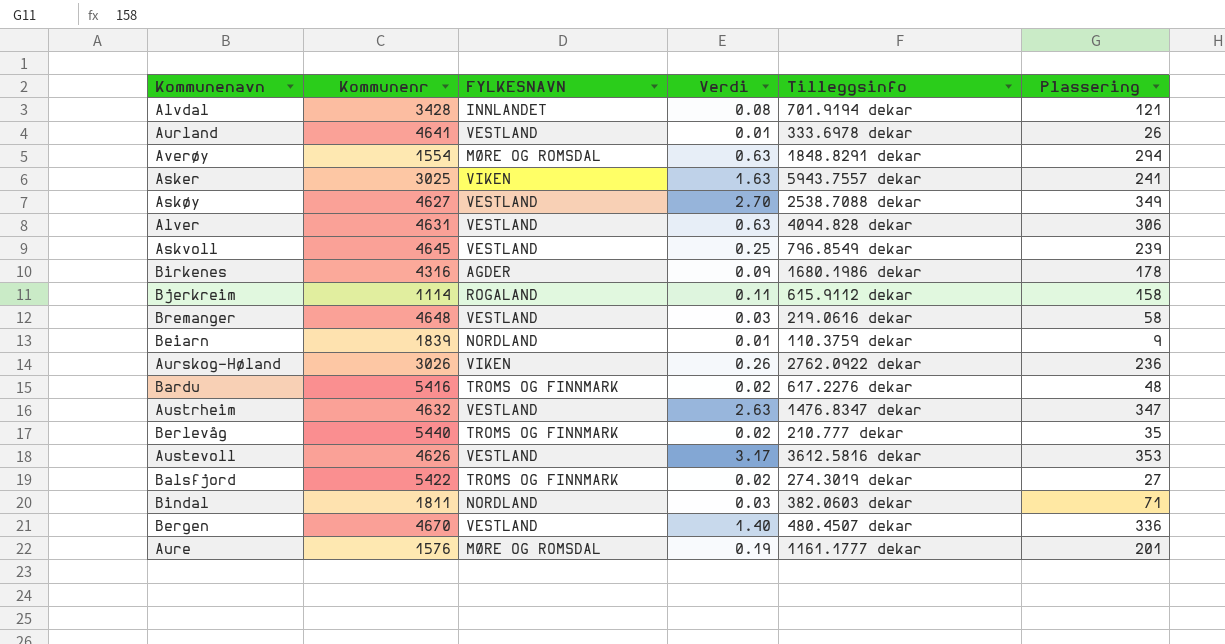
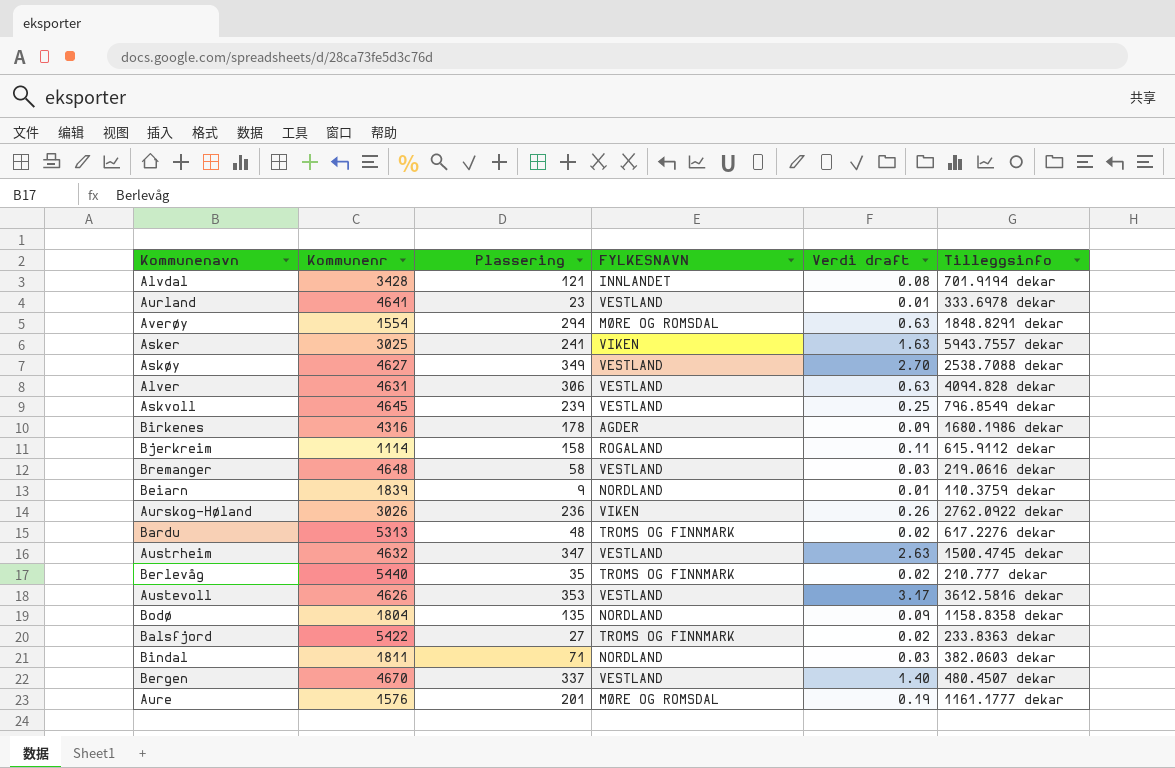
column Plassering | position: 6 -> 3
column name: Verdi -> Verdi draft
Aurland | Plassering: 26 -> 23
Bardu | Kommunenr: 5416 -> 5313
Austrheim | Tilleggsinfo: 1476.8347 dekar -> 1500.4745 dekar
row Bodø: none -> 1804 | 135 | NORDLAND | 0.09 | 1158.8358 dekar
Balsfjord | Tilleggsinfo: 274.3019 dekar -> 233.8363 dekar
Bergen | Plassering: 336 -> 337

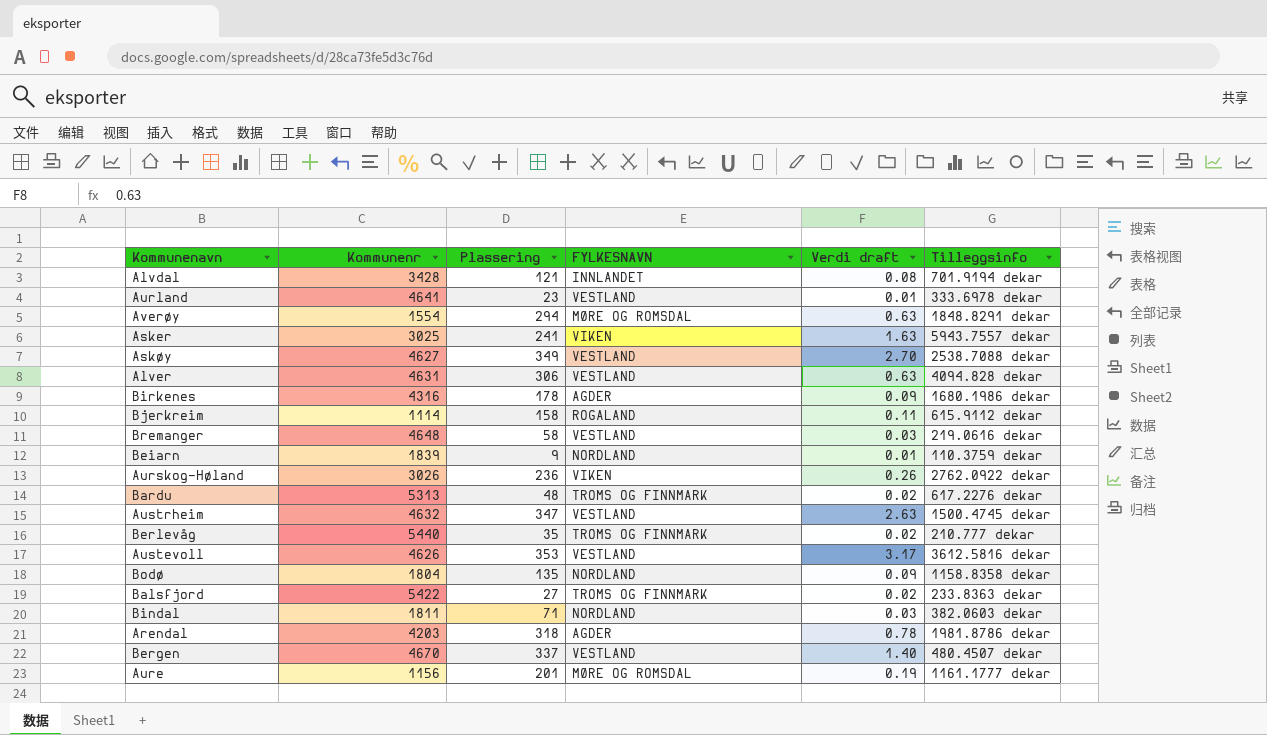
row Askvoll: 4645 | 239 | VESTLAND | 0.25 | 796.8549 dekar -> none
row Arendal: none -> 4203 | 318 | AGDER | 0.78 | 1981.8786 dekar
Aure | Kommunenr: 1576 -> 1156

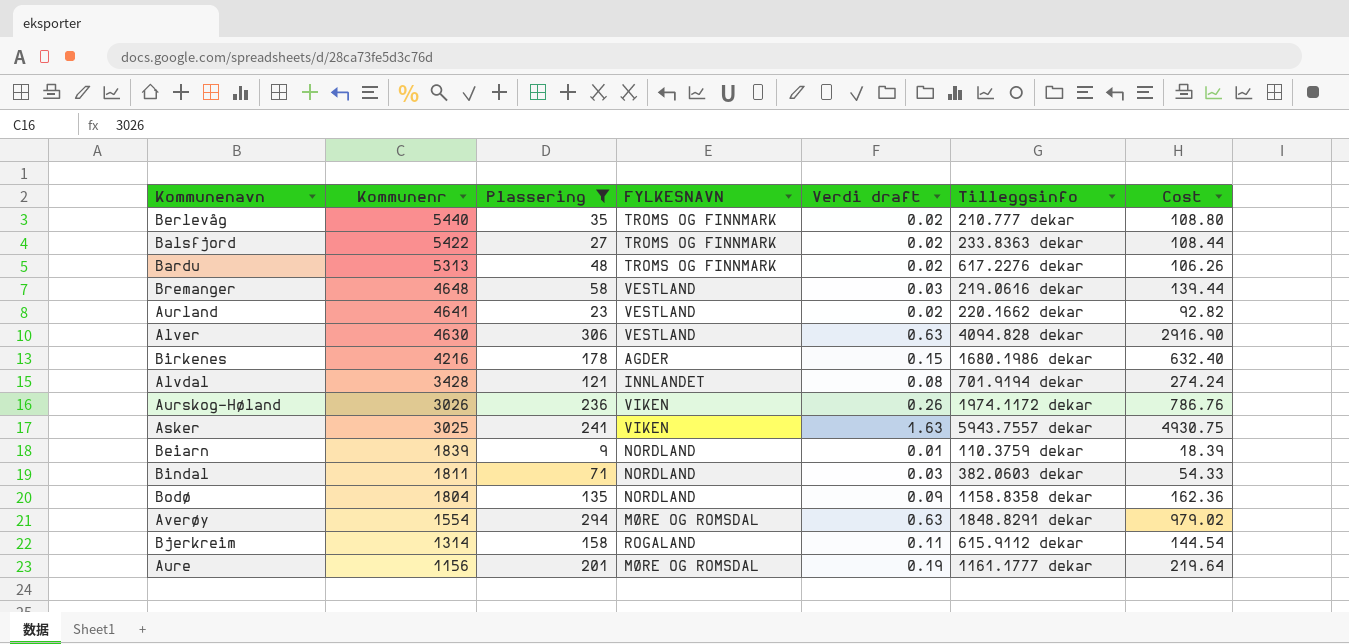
filter: none -> Plassering <= 306
row order: none -> Kommunenr descending
column Cost | formula: none -> [Kommunenr] * [Verdi draft]
Aurland | Verdi draft: 0.01 -> 0.02
Aurland | Tilleggsinfo: 333.6978 dekar -> 220.1662 dekar
Alver | Kommunenr: 4631 -> 4630
Birkenes | Kommunenr: 4316 -> 4216
Birkenes | Verdi draft: 0.09 -> 0.15
Aurskog-Høland | Tilleggsinfo: 2762.0922 dekar -> 1974.1172 dekar
Bjerkreim | Kommunenr: 1114 -> 1314

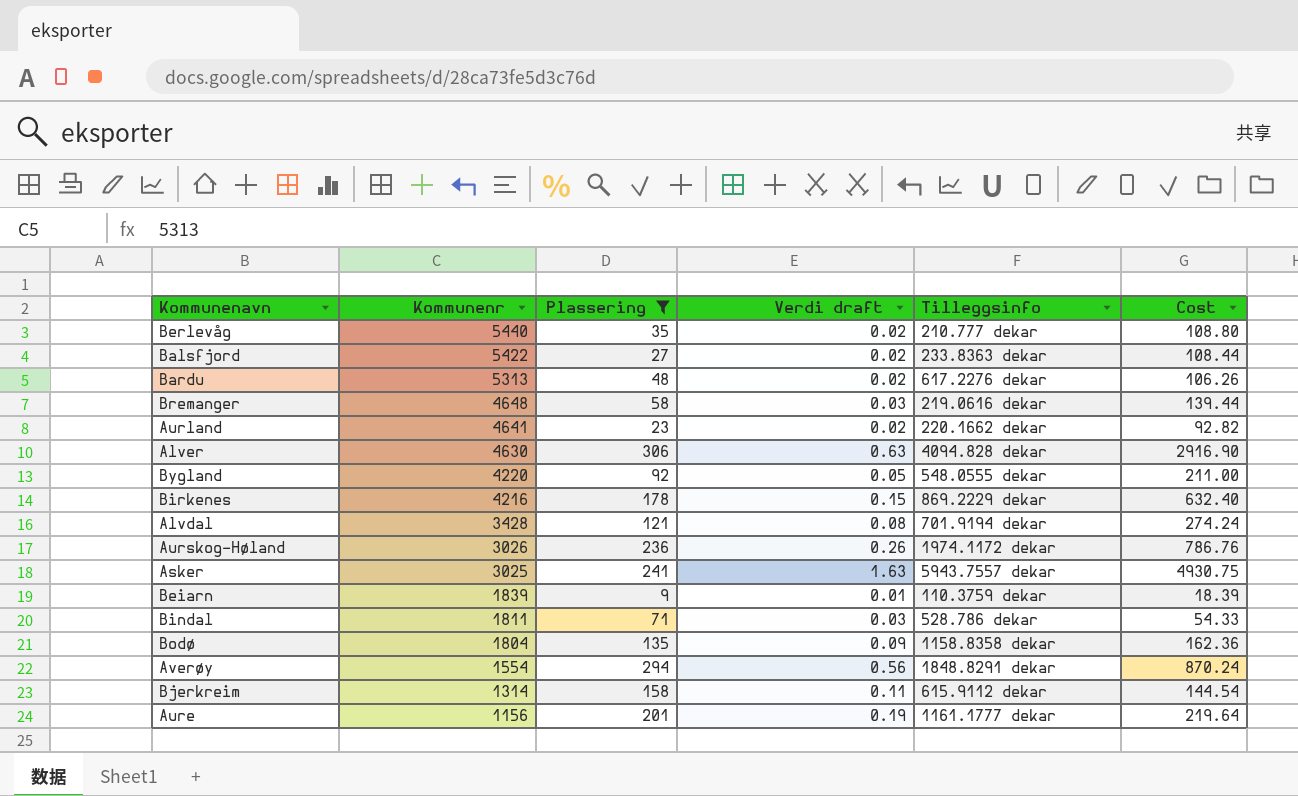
column FYLKESNAVN | position: 4 -> none
row Bygland: none -> 4220 | 92 | 0.05 | 548.0555 dekar | 211.00
Birkenes | Tilleggsinfo: 1680.1986 dekar -> 869.2229 dekar
Bindal | Tilleggsinfo: 382.0603 dekar -> 528.786 dekar
Averøy | Verdi draft: 0.63 -> 0.56
Averøy | Cost: 979.02 -> 870.24

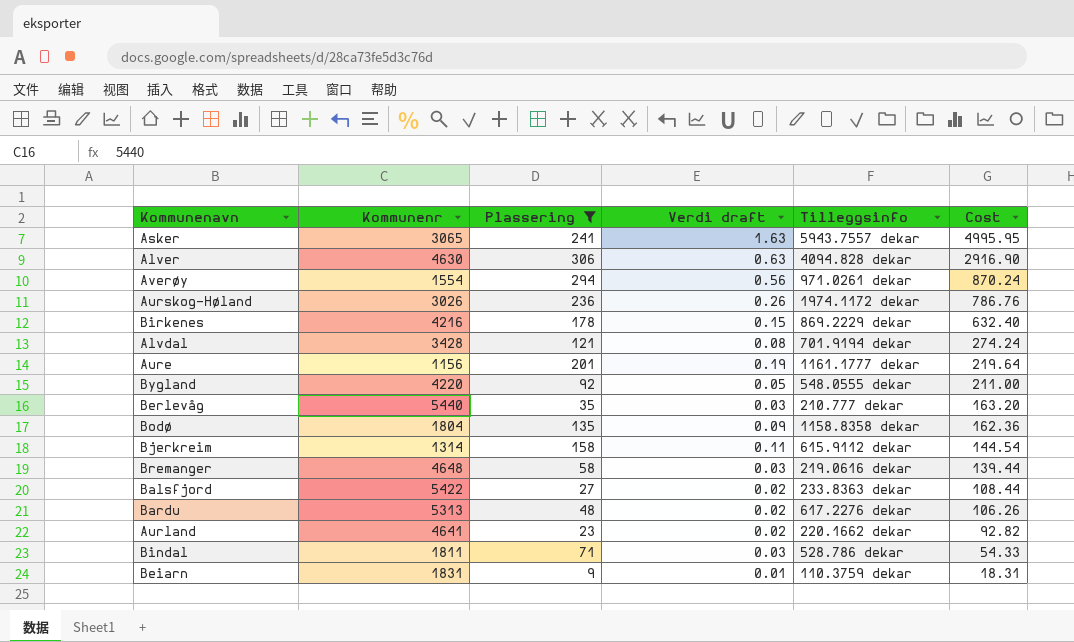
row order: Kommunenr descending -> Cost descending
Asker | Kommunenr: 3025 -> 3065
Asker | Cost: 4930.75 -> 4995.95
Averøy | Tilleggsinfo: 1848.8291 dekar -> 971.0261 dekar
Berlevåg | Verdi draft: 0.02 -> 0.03
Berlevåg | Cost: 108.80 -> 163.20
Beiarn | Kommunenr: 1839 -> 1831
Beiarn | Cost: 18.39 -> 18.31

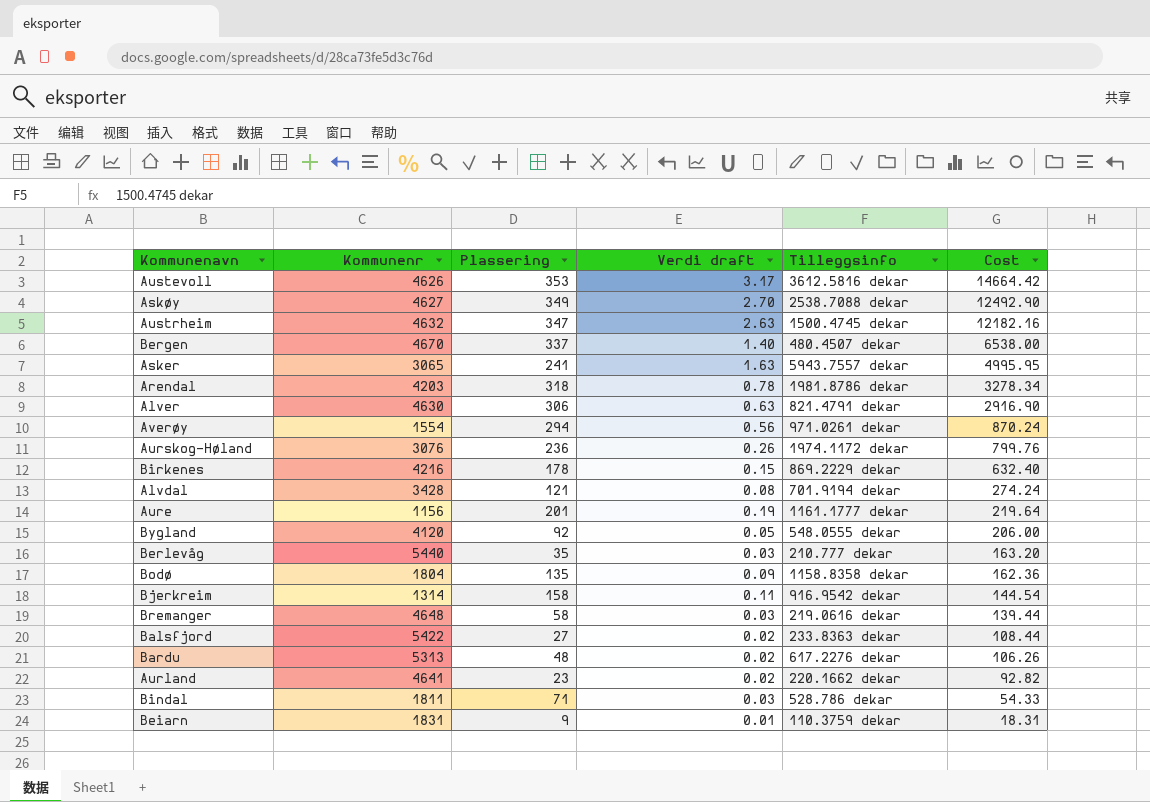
filter: Plassering <= 306 -> none
Alver | Tilleggsinfo: 4094.828 dekar -> 821.4791 dekar
Aurskog-Høland | Kommunenr: 3026 -> 3076
Aurskog-Høland | Cost: 786.76 -> 799.76
Bygland | Kommunenr: 4220 -> 4120
Bygland | Cost: 211.00 -> 206.00
Bjerkreim | Tilleggsinfo: 615.9112 dekar -> 916.9542 dekar

